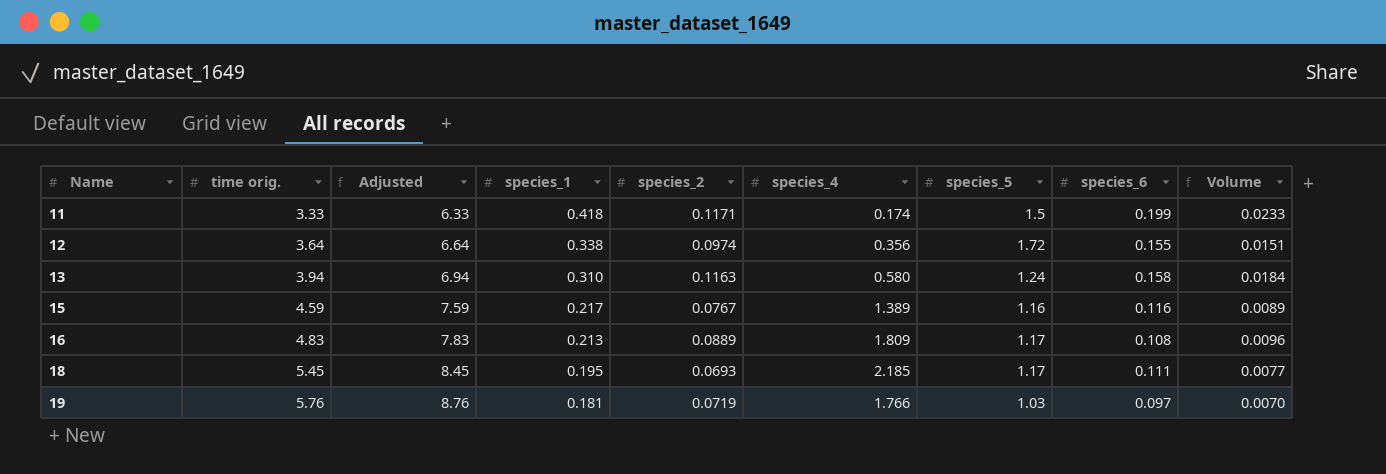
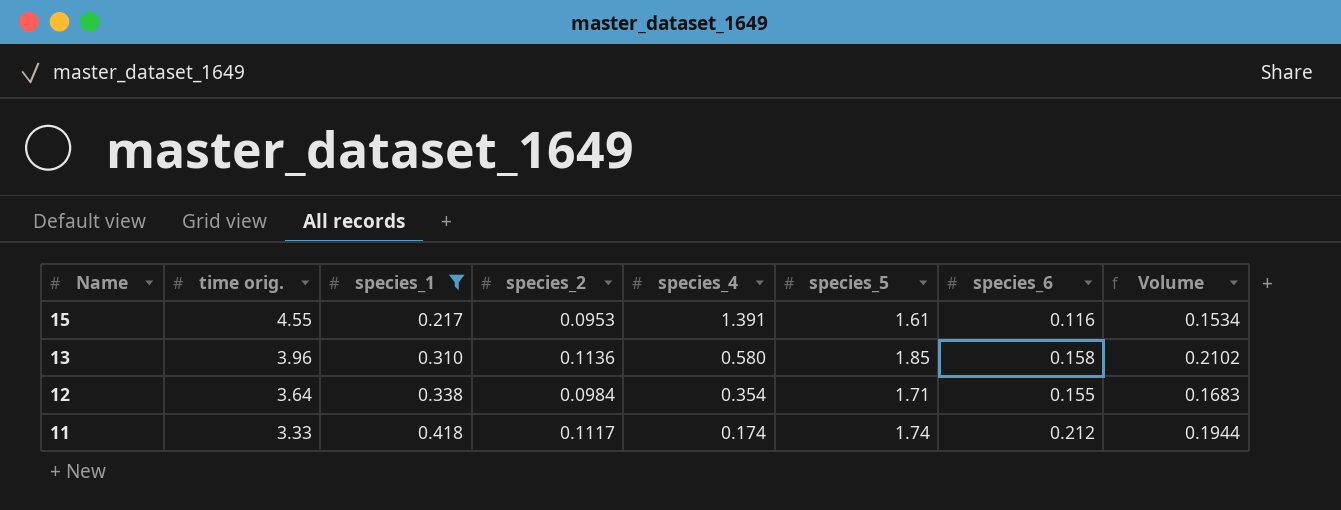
filter: none -> species_1 >= 0.217
row order: Name ascending -> Name descending
column Adjusted | formula: [time orig.] + 3 -> none
column Volume | formula: [species_2] * [species_6] -> [species_2] * [species_5]
15 | time orig.: 4.59 -> 4.55
15 | species_2: 0.0767 -> 0.0953
15 | species_4: 1.389 -> 1.391
15 | species_5: 1.16 -> 1.61
13 | time orig.: 3.94 -> 3.96
13 | species_2: 0.1163 -> 0.1136
13 | species_5: 1.24 -> 1.85
12 | species_2: 0.0974 -> 0.0984
12 | species_4: 0.356 -> 0.354
12 | species_5: 1.72 -> 1.71
11 | species_2: 0.1171 -> 0.1117
11 | species_5: 1.5 -> 1.74
11 | species_6: 0.199 -> 0.212

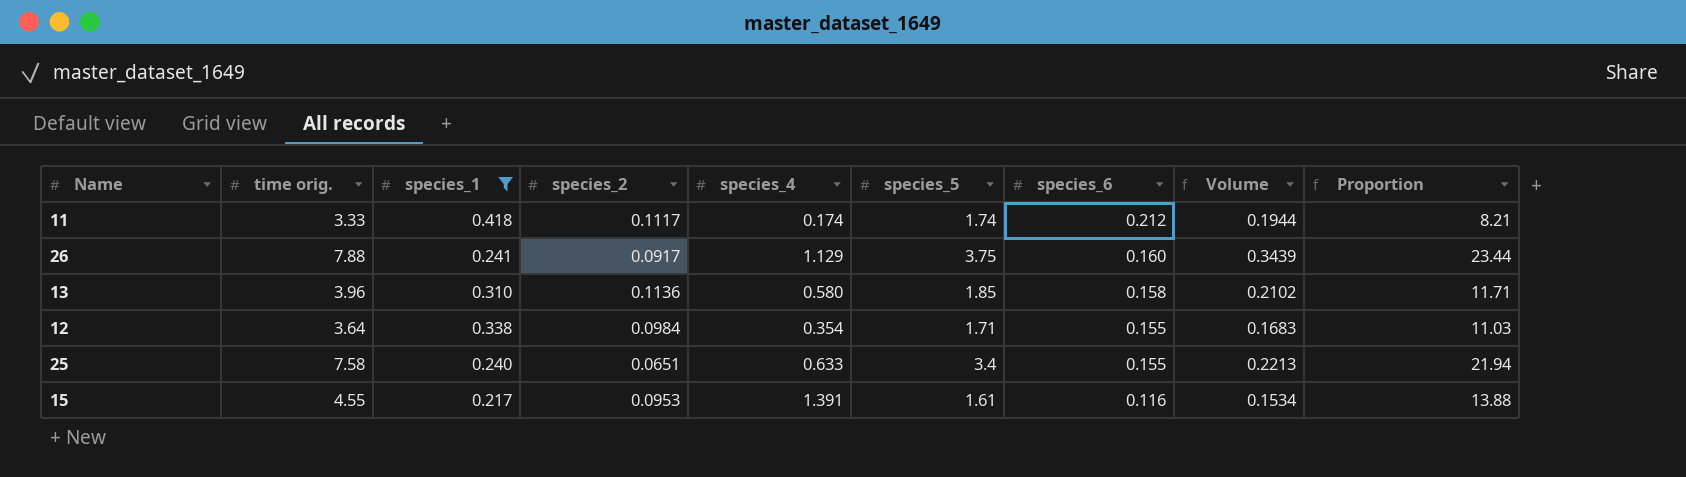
row order: Name descending -> species_6 descending
column Proportion | formula: none -> [species_5] / [species_6]
row 26: none -> 7.88 | 0.241 | 0.0917 | 1.129 | 3.75 | 0.160 | 0.3439 | 23.44
row 25: none -> 7.58 | 0.240 | 0.0651 | 0.633 | 3.4 | 0.155 | 0.2213 | 21.94

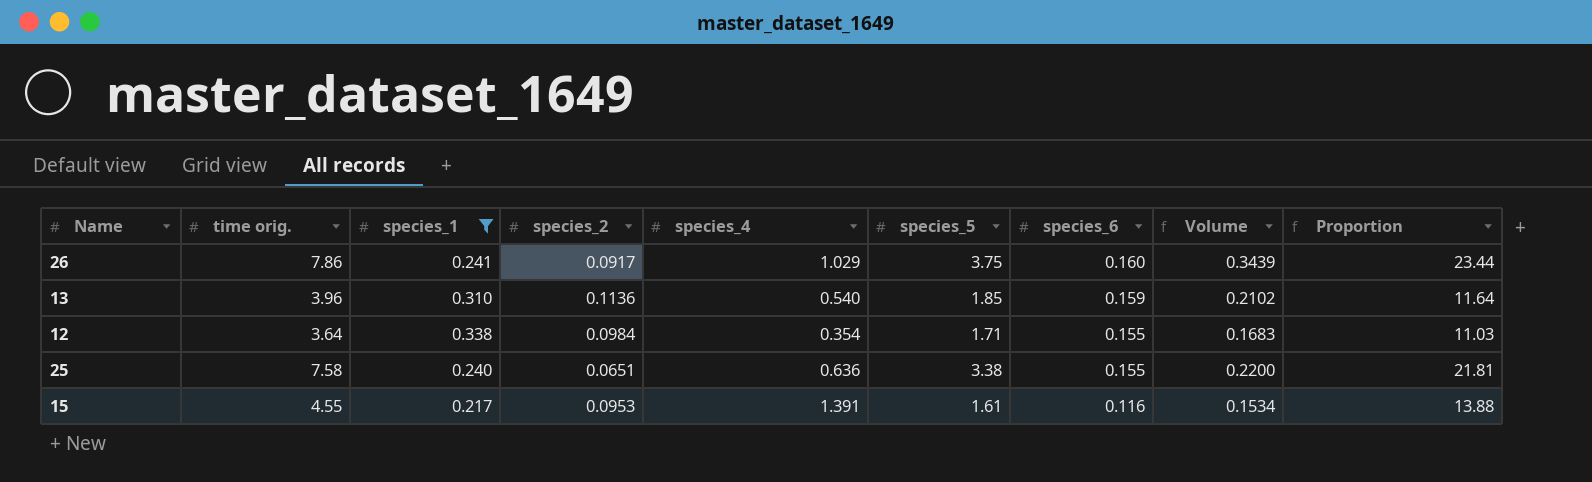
row 11: 3.33 | 0.418 | 0.1117 | 0.174 | 1.74 | 0.212 | 0.1944 | 8.21 -> none
26 | time orig.: 7.88 -> 7.86
26 | species_4: 1.129 -> 1.029
13 | species_4: 0.580 -> 0.540
13 | species_6: 0.158 -> 0.159
13 | Proportion: 11.71 -> 11.64
25 | species_4: 0.633 -> 0.636
25 | species_5: 3.4 -> 3.38
25 | Volume: 0.2213 -> 0.2200
25 | Proportion: 21.94 -> 21.81

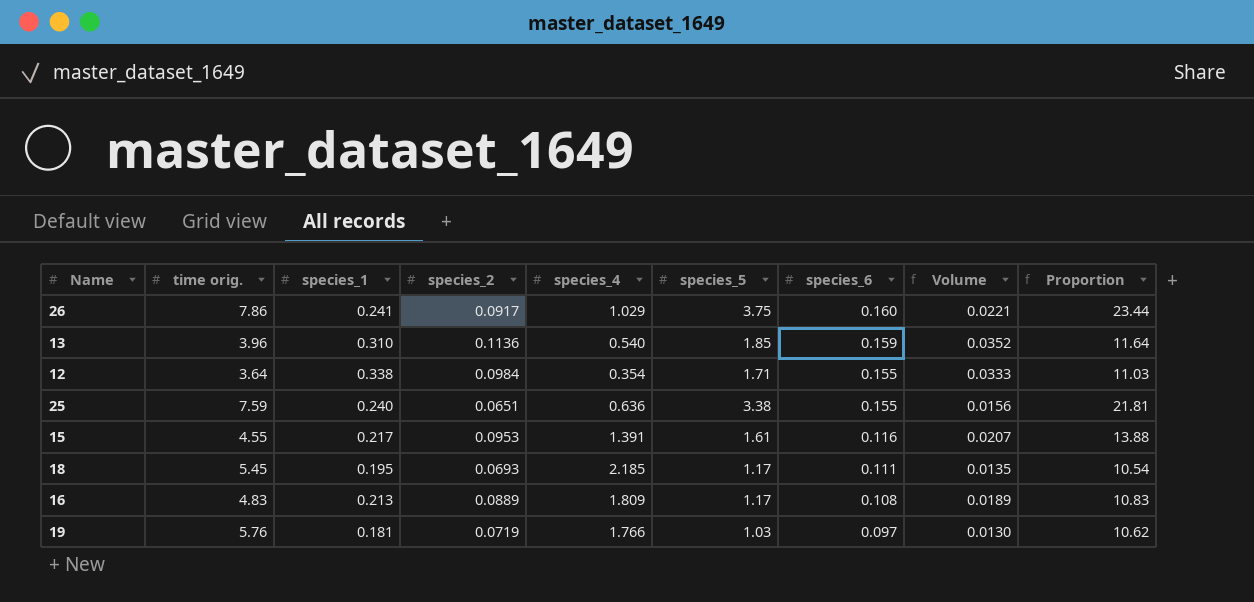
filter: species_1 >= 0.217 -> none
column Volume | formula: [species_2] * [species_5] -> [species_1] * [species_2]
25 | time orig.: 7.58 -> 7.59

